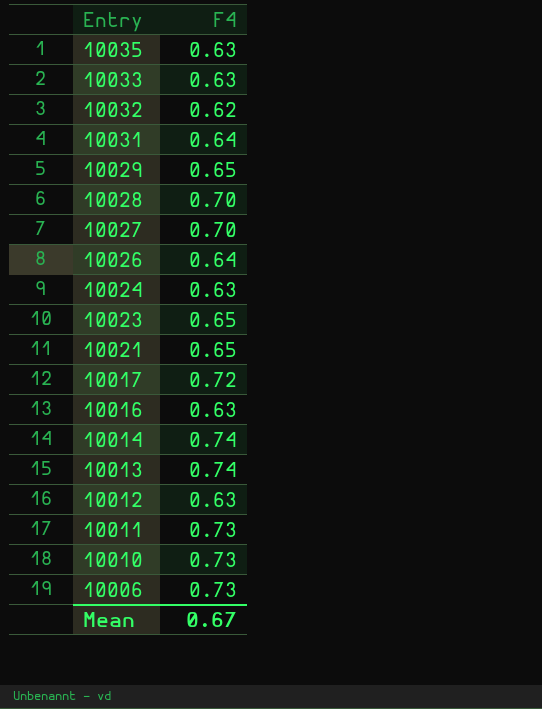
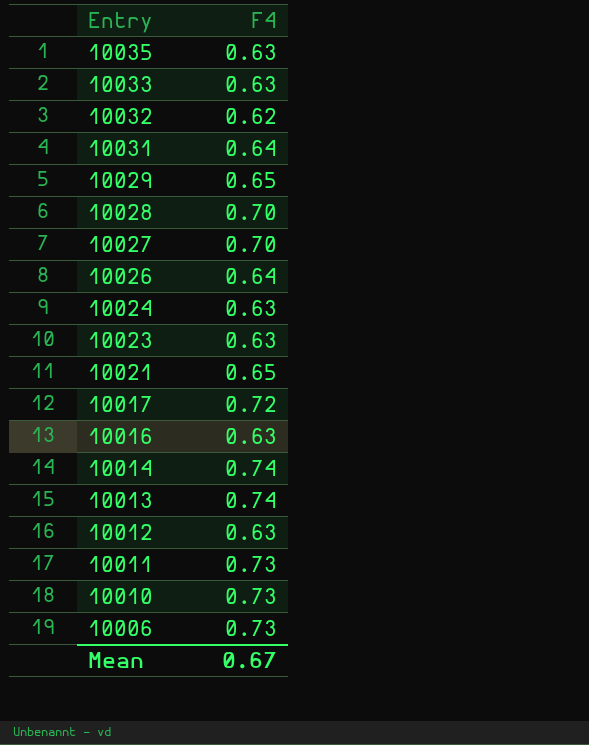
10023 | F4: 0.65 -> 0.63

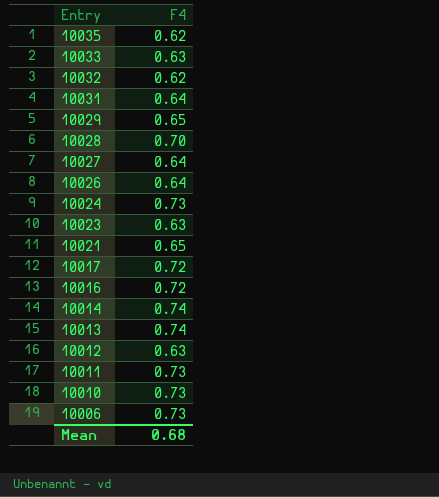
10035 | F4: 0.63 -> 0.62
10027 | F4: 0.70 -> 0.64
10024 | F4: 0.63 -> 0.73
10016 | F4: 0.63 -> 0.72
Mean | F4: 0.67 -> 0.68

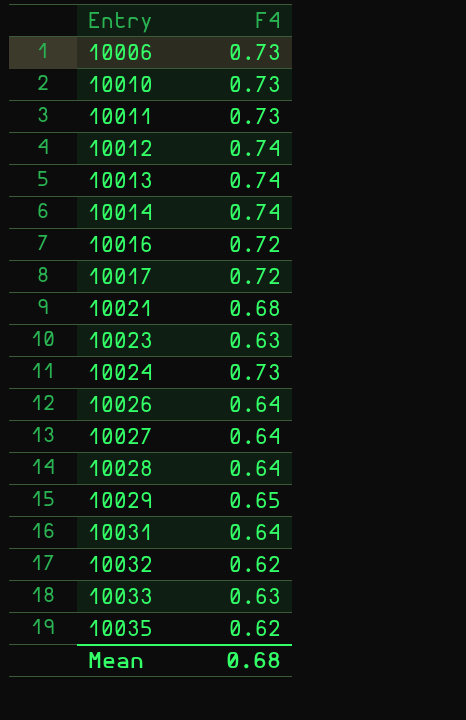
row order: Entry descending -> Entry ascending
10012 | F4: 0.63 -> 0.74
10021 | F4: 0.65 -> 0.68
10028 | F4: 0.70 -> 0.64

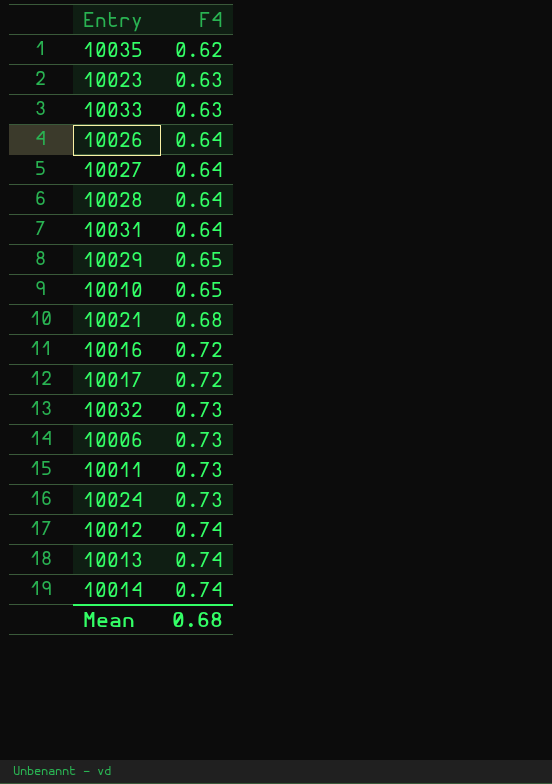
row order: Entry ascending -> F4 ascending
10010 | F4: 0.73 -> 0.65
10032 | F4: 0.62 -> 0.73

